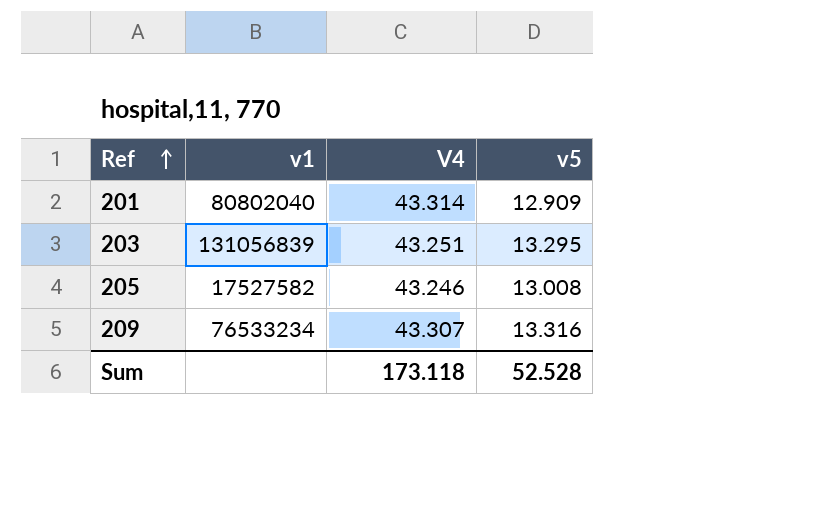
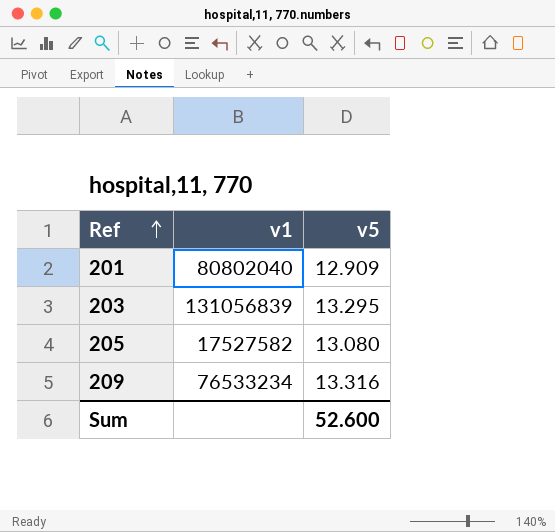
column V4 | position: 3 -> none
205 | v5: 13.008 -> 13.080
Sum | v5: 52.528 -> 52.600

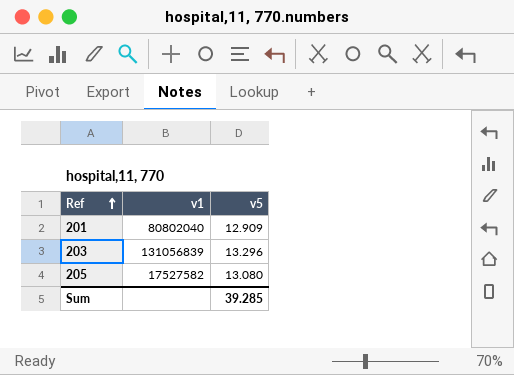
row 209: 76533234 | 13.316 -> none
203 | v5: 13.295 -> 13.296
Sum | v5: 52.600 -> 39.285

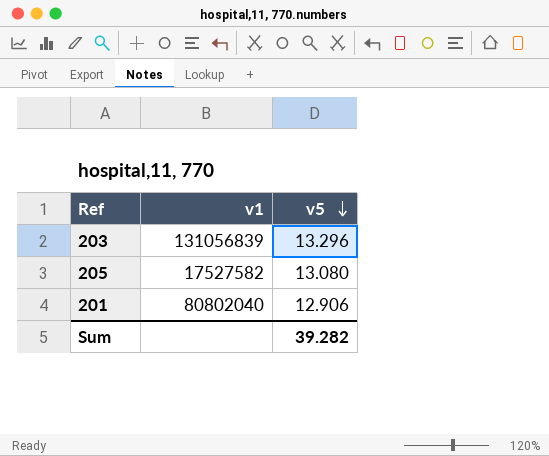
row order: Ref ascending -> v5 descending
201 | v5: 12.909 -> 12.906
Sum | v5: 39.285 -> 39.282

